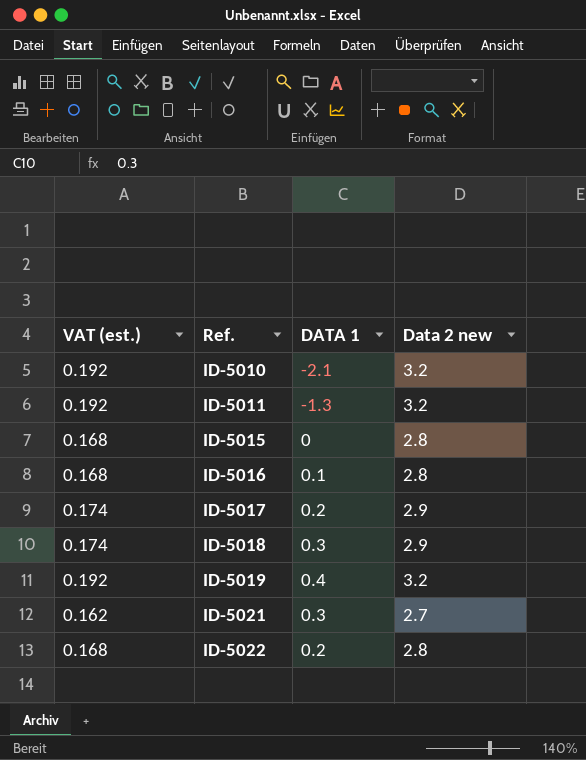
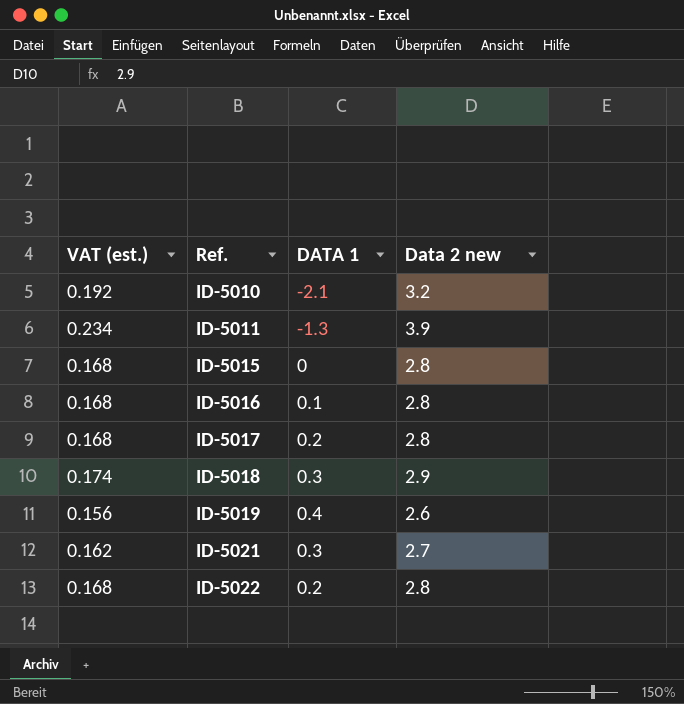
ID-5011 | VAT (est.): 0.192 -> 0.234
ID-5011 | Data 2 new: 3.2 -> 3.9
ID-5017 | VAT (est.): 0.174 -> 0.168
ID-5017 | Data 2 new: 2.9 -> 2.8
ID-5019 | VAT (est.): 0.192 -> 0.156
ID-5019 | Data 2 new: 3.2 -> 2.6

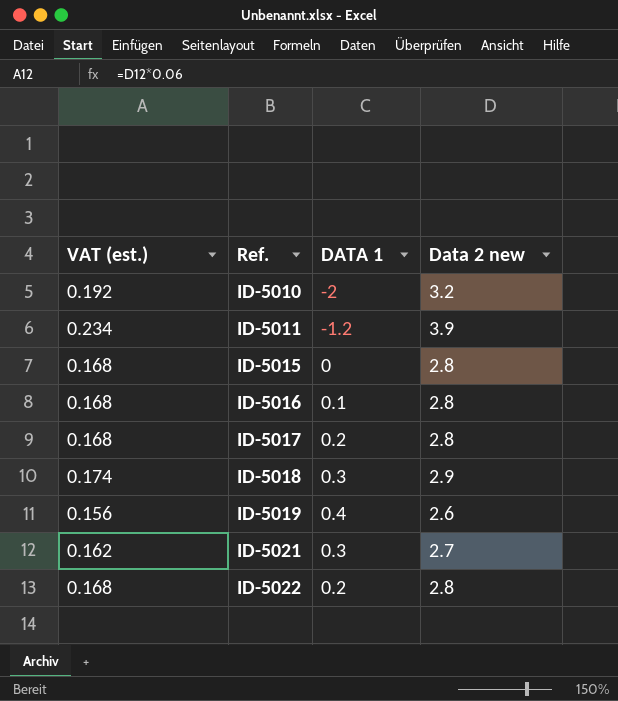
ID-5010 | DATA 1: -2.1 -> -2
ID-5011 | DATA 1: -1.3 -> -1.2

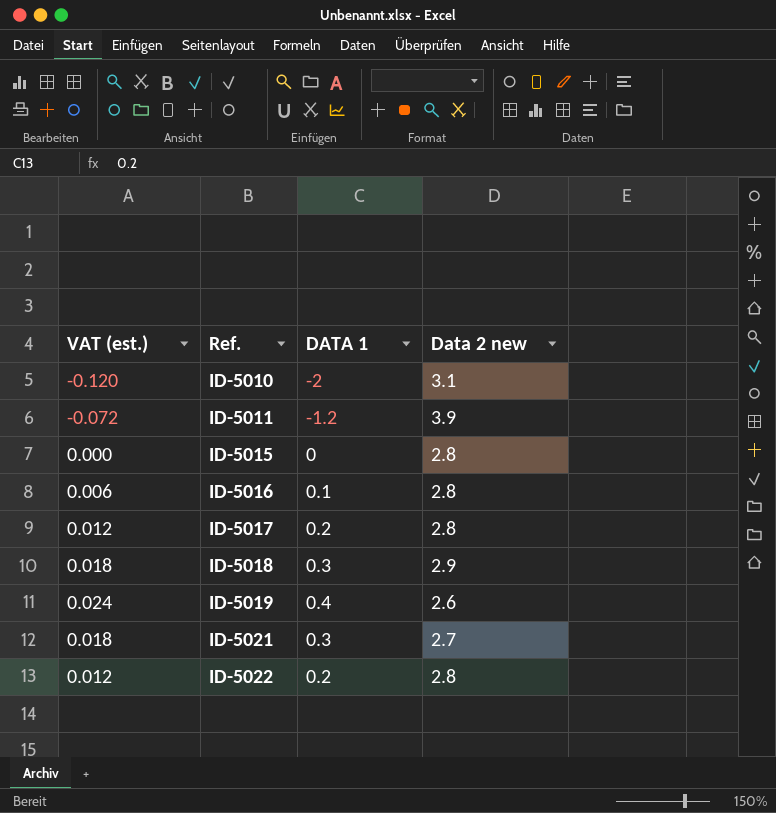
column VAT (est.) | formula: [Data 2 new] * 0.06 -> [DATA 1] * 0.06
ID-5010 | Data 2 new: 3.2 -> 3.1

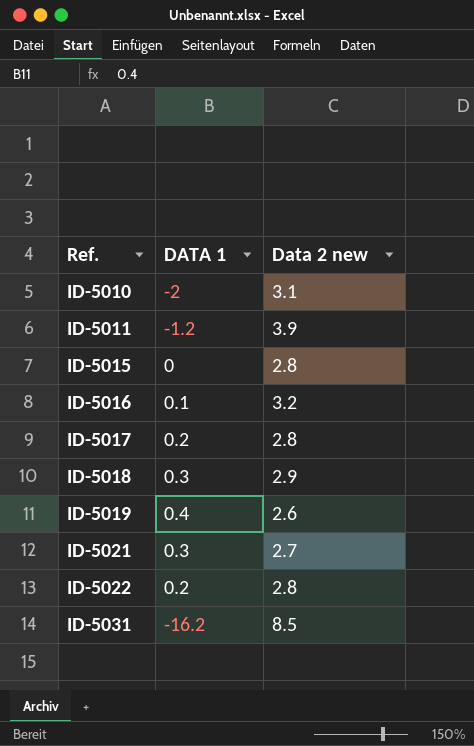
column VAT (est.) | formula: [DATA 1] * 0.06 -> none
ID-5016 | Data 2 new: 2.8 -> 3.2
row ID-5031: none -> -16.2 | 8.5

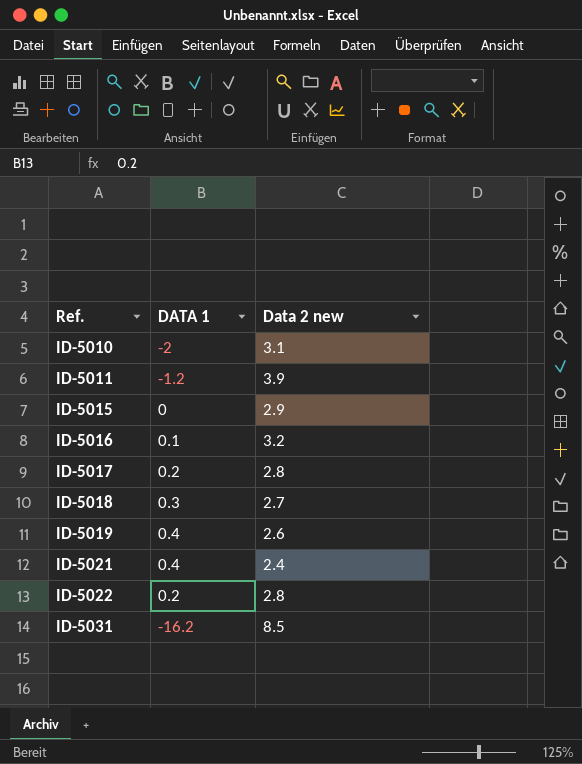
ID-5015 | Data 2 new: 2.8 -> 2.9
ID-5018 | Data 2 new: 2.9 -> 2.7
ID-5021 | DATA 1: 0.3 -> 0.4
ID-5021 | Data 2 new: 2.7 -> 2.4

